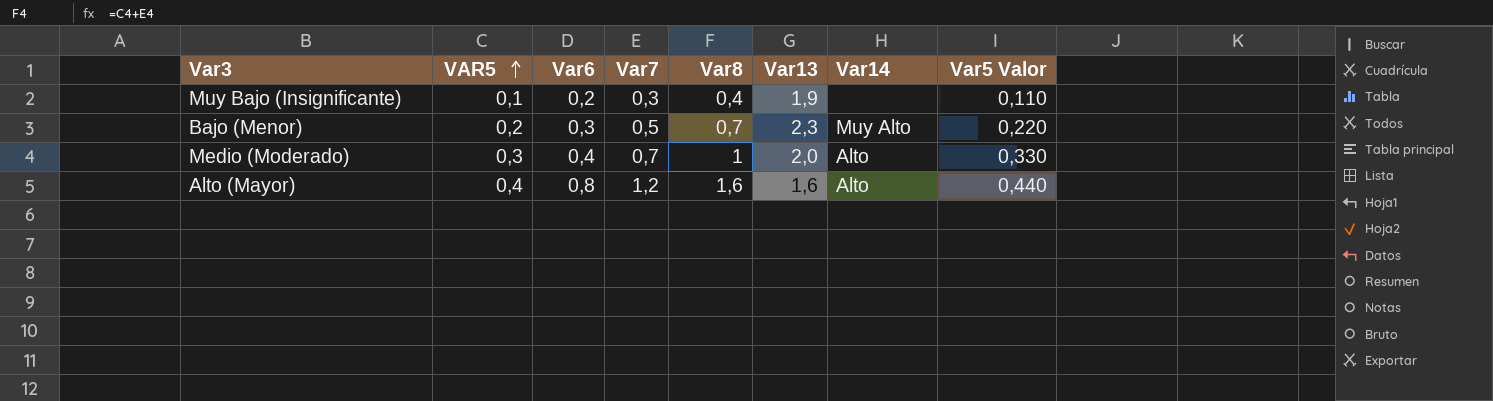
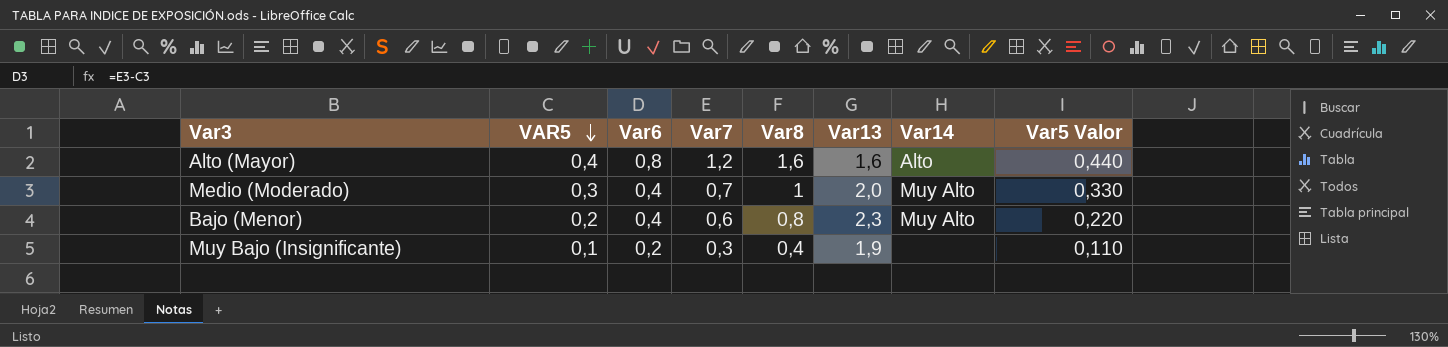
row order: VAR5 ascending -> VAR5 descending
Medio (Moderado) | Var14: Alto -> Muy Alto
Bajo (Menor) | Var6: 0,3 -> 0,4
Bajo (Menor) | Var7: 0,5 -> 0,6
Bajo (Menor) | Var8: 0,7 -> 0,8

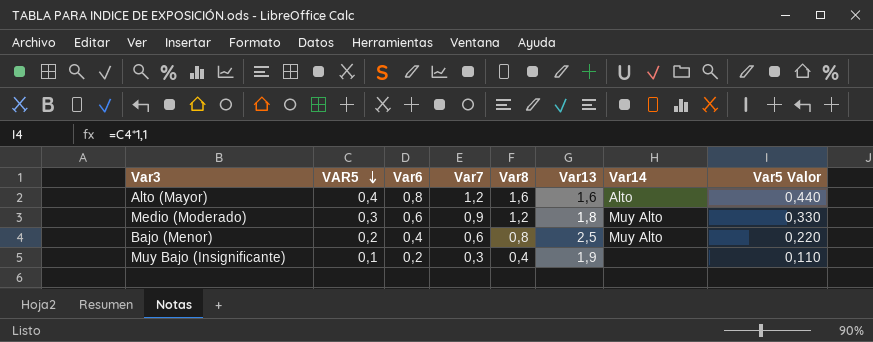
Medio (Moderado) | Var6: 0,4 -> 0,6
Medio (Moderado) | Var7: 0,7 -> 0,9
Medio (Moderado) | Var8: 1 -> 1,2
Medio (Moderado) | Var13: 2,0 -> 1,8
Bajo (Menor) | Var13: 2,3 -> 2,5

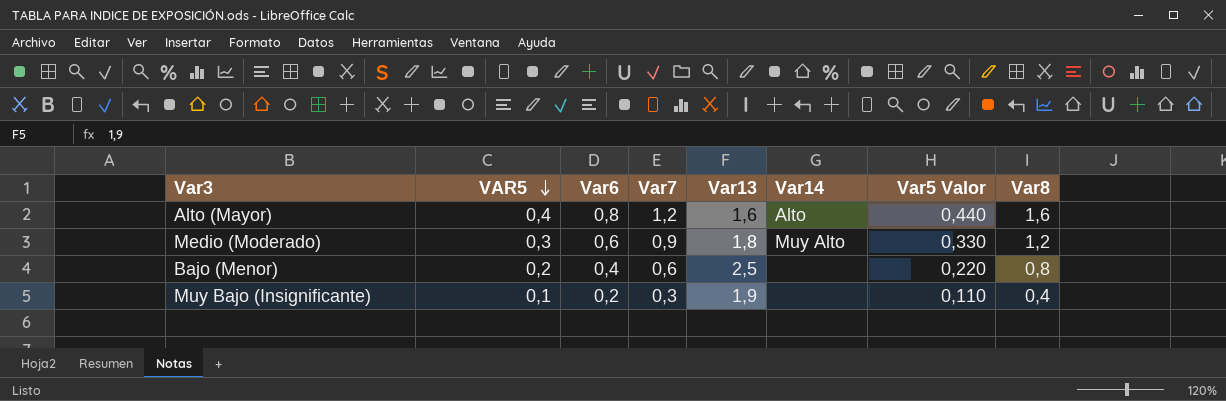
column Var8 | position: 5 -> 8
Bajo (Menor) | Var14: Muy Alto -> none

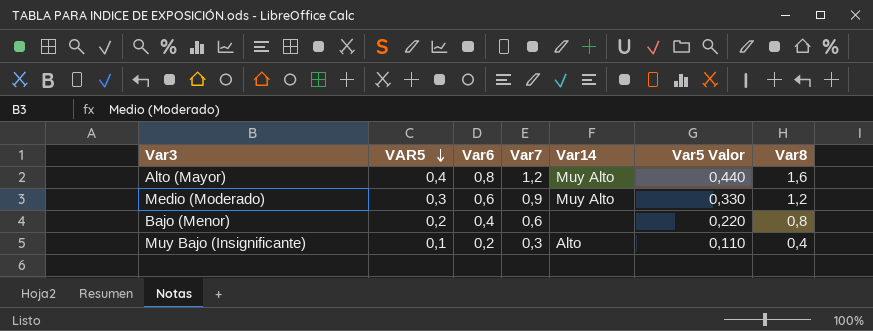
column Var13 | position: 5 -> none
Alto (Mayor) | Var14: Alto -> Muy Alto
Muy Bajo (Insignificante) | Var14: none -> Alto

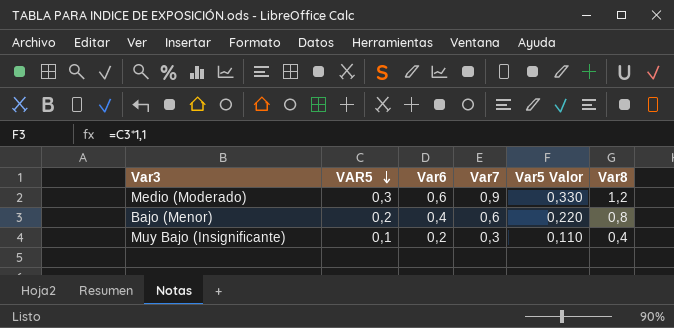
column Var14 | position: 5 -> none
row Alto (Mayor): 0,4 | 0,8 | 1,2 | Muy Alto | 0,440 | 1,6 -> none

